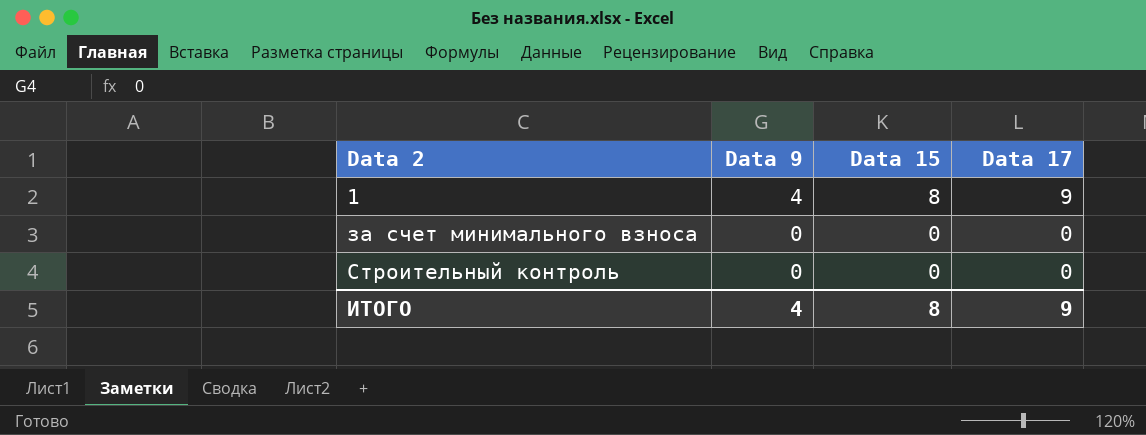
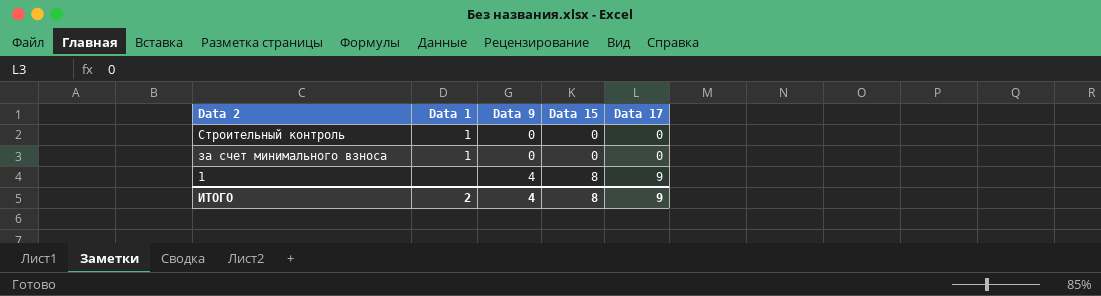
row order: Data 2 ascending -> Data 2 descending
column Data 1 | position: none -> 2

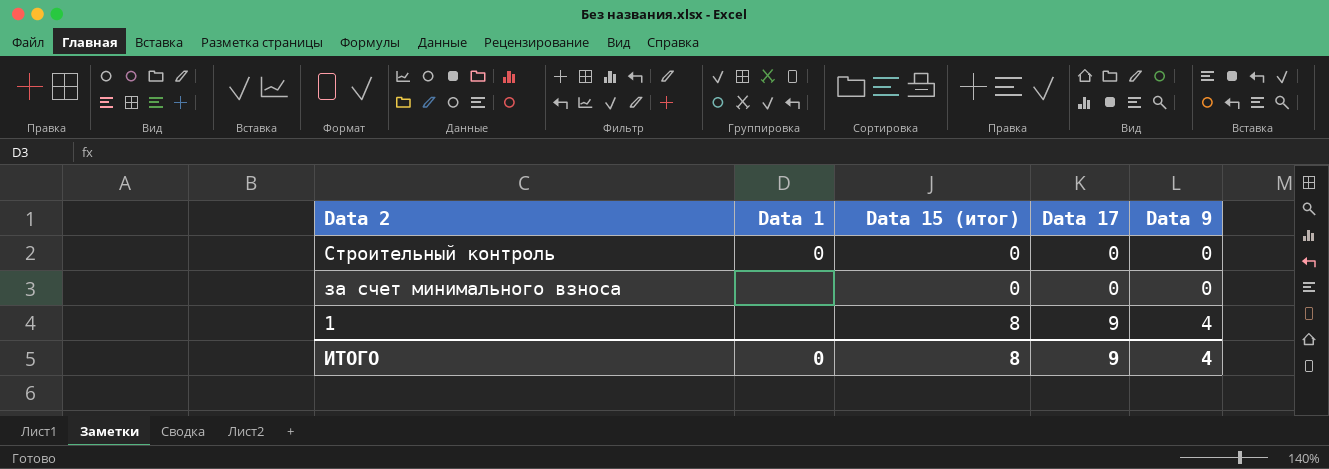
column name: Data 15 -> Data 15 (итог)
column Data 9 | position: 3 -> 5
Строительный контроль | Data 1: 1 -> 0
за счет минимального взноса | Data 1: 1 -> none
ИТОГО | Data 1: 2 -> 0

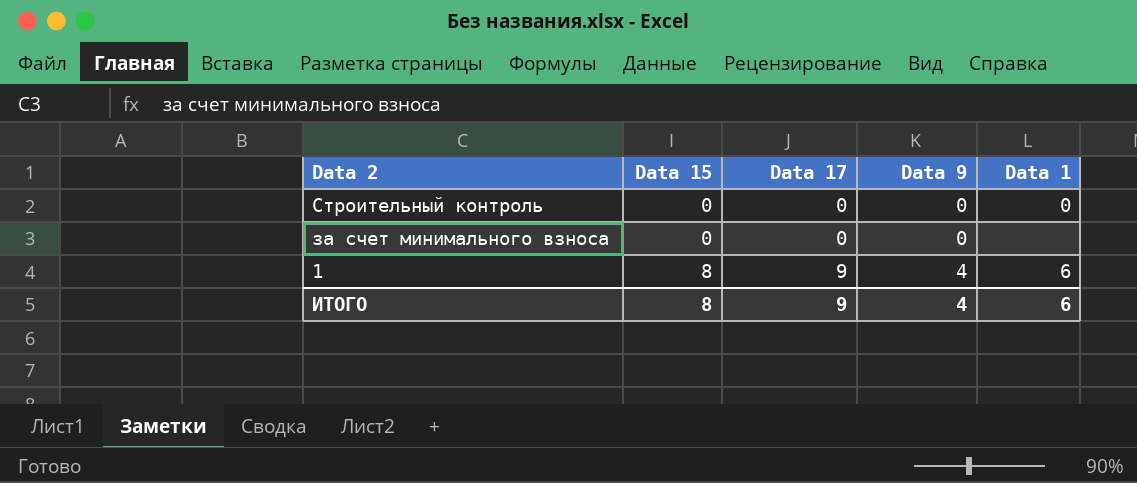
column name: Data 15 (итог) -> Data 15
column Data 1 | position: 2 -> 5
1 | Data 1: none -> 6
ИТОГО | Data 1: 0 -> 6

